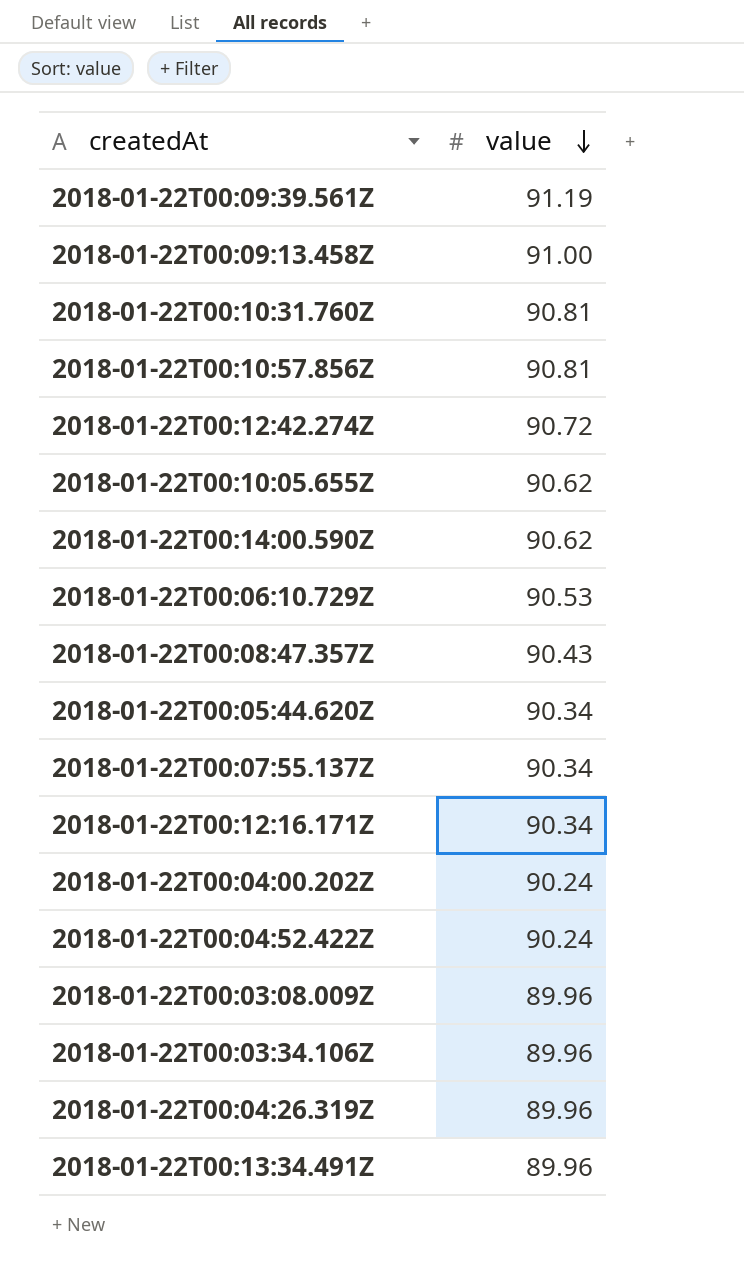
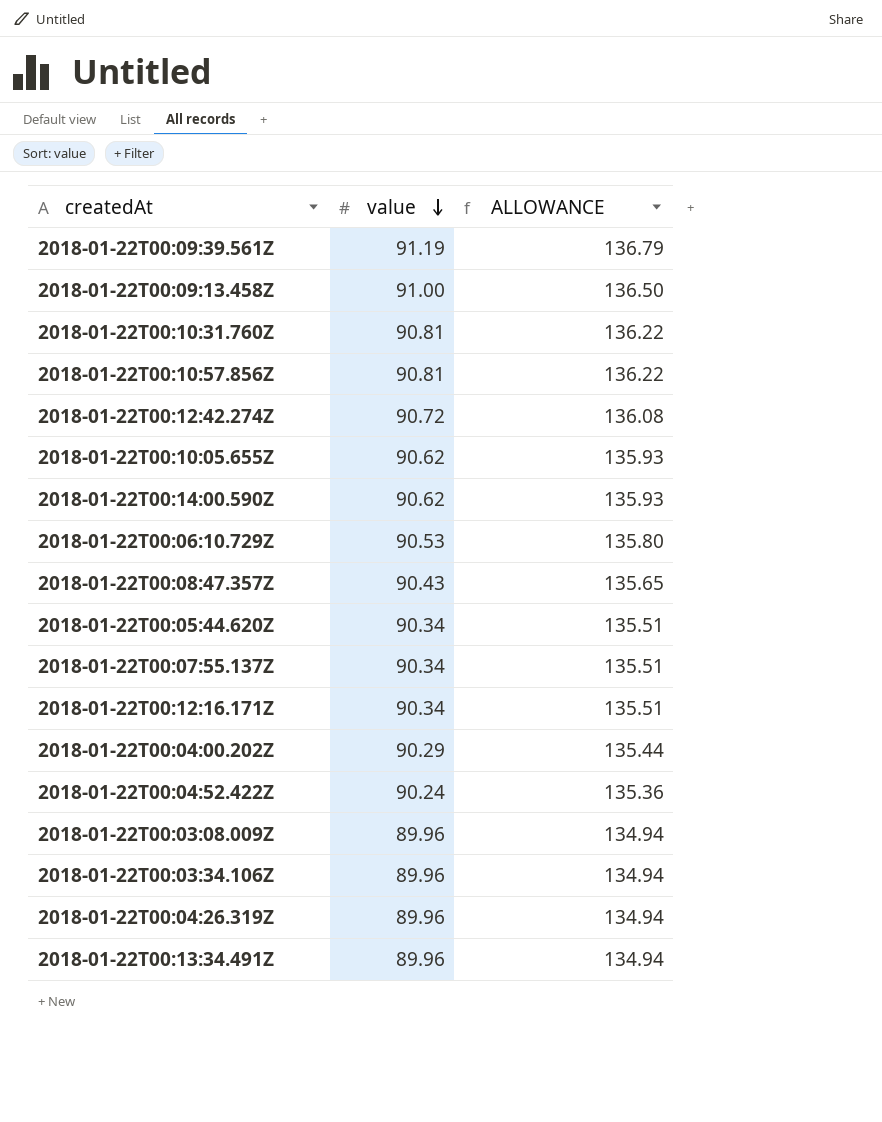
column ALLOWANCE | formula: none -> [value] * 1.5
2018-01-22T00:04:00.202Z | value: 90.24 -> 90.29

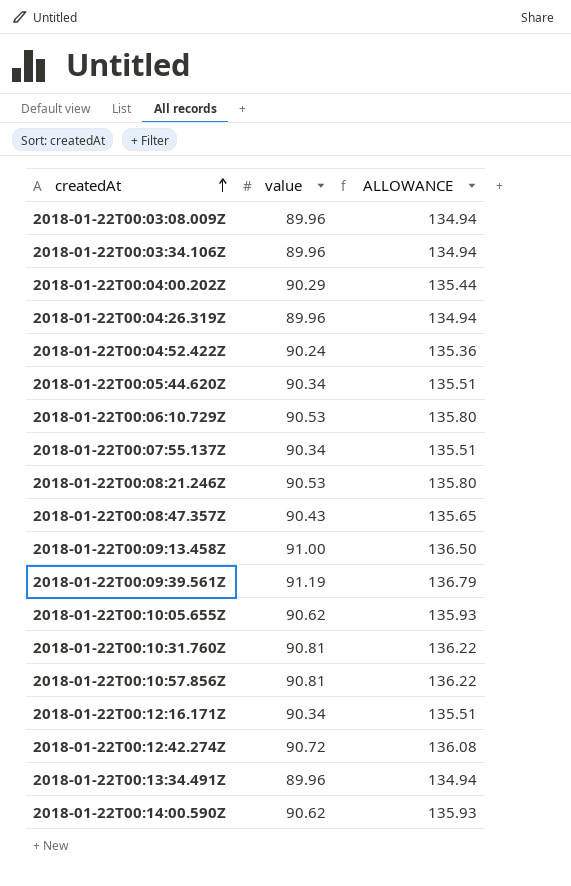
row order: value descending -> createdAt ascending
row 2018-01-22T00:08:21.246Z: none -> 90.53 | 135.80

